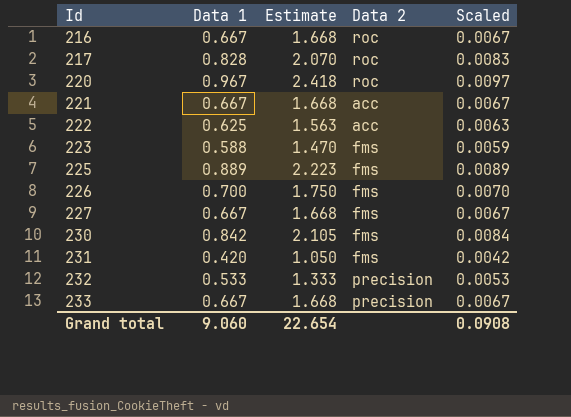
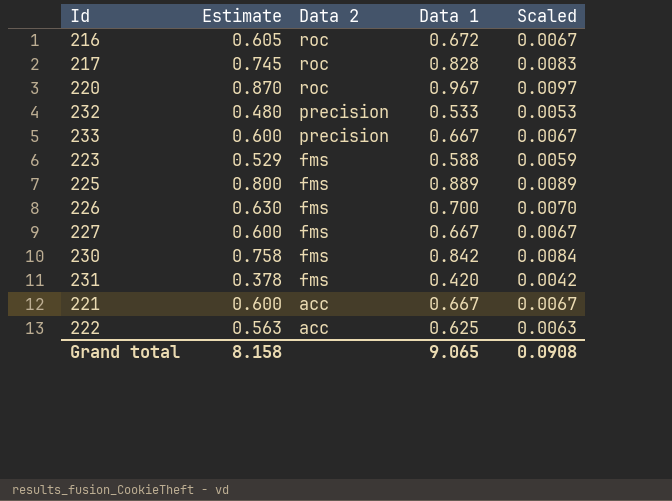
row order: Id ascending -> Data 2 descending
column Estimate | formula: [Data 1] * 2.5 -> [Data 1] * 0.9
column Data 1 | position: 2 -> 4
216 | Data 1: 0.667 -> 0.672
Grand total | Estimate: 22.654 -> 8.158
Grand total | Data 1: 9.060 -> 9.065

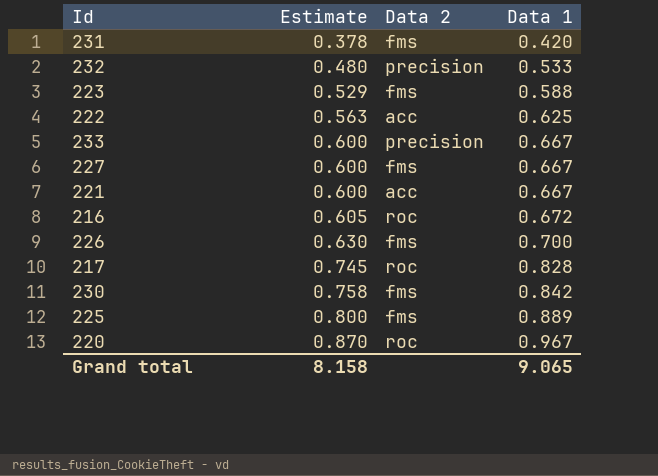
row order: Data 2 descending -> Estimate ascending
column Scaled | formula: [Data 1] * 0.01 -> none

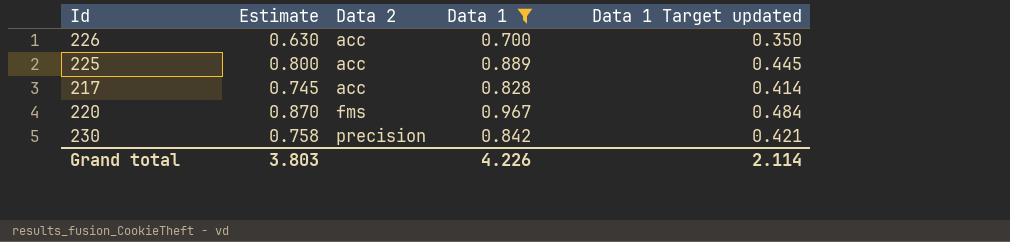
filter: none -> Data 1 >= 0.700
row order: Estimate ascending -> Data 2 ascending
column Data 1 Target updated | formula: none -> [Data 1] * 0.5
226 | Data 2: fms -> acc
225 | Data 2: fms -> acc
217 | Data 2: roc -> acc
220 | Data 2: roc -> fms
230 | Data 2: fms -> precision
Grand total | Estimate: 8.158 -> 3.803
Grand total | Data 1: 9.065 -> 4.226

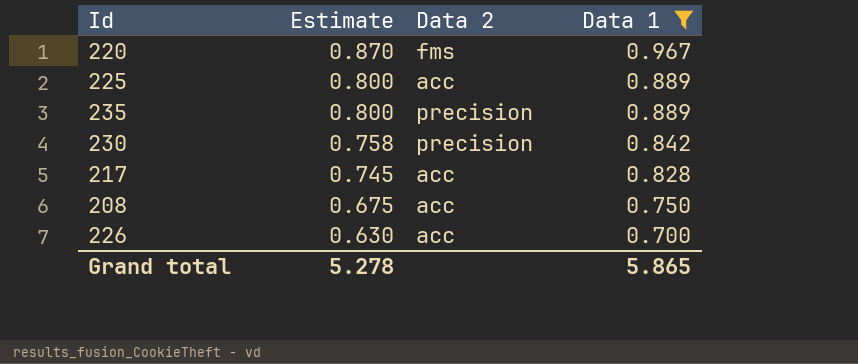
row order: Data 2 ascending -> Estimate descending
column Data 1 Target updated | formula: [Data 1] * 0.5 -> none
row 235: none -> 0.800 | precision | 0.889
row 208: none -> 0.675 | acc | 0.750
Grand total | Estimate: 3.803 -> 5.278
Grand total | Data 1: 4.226 -> 5.865

